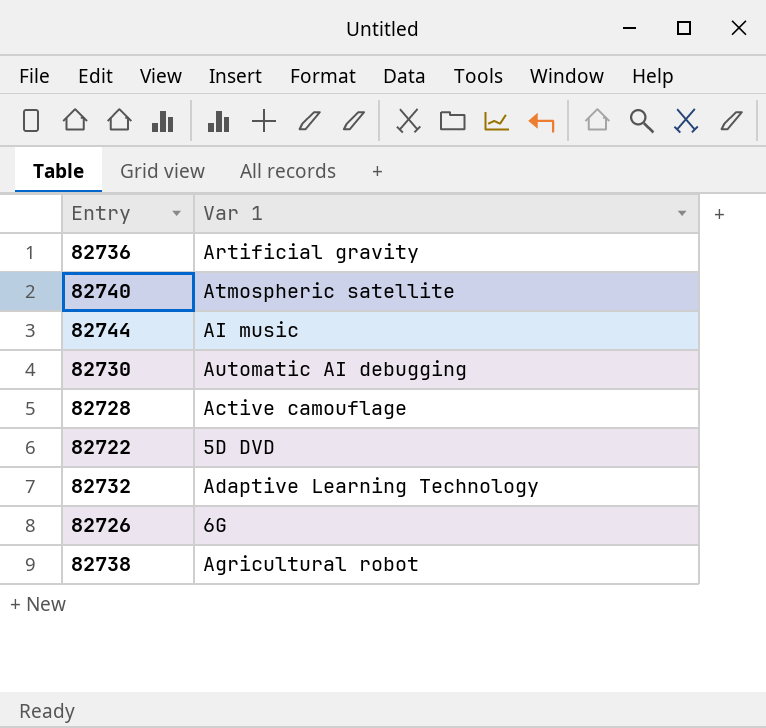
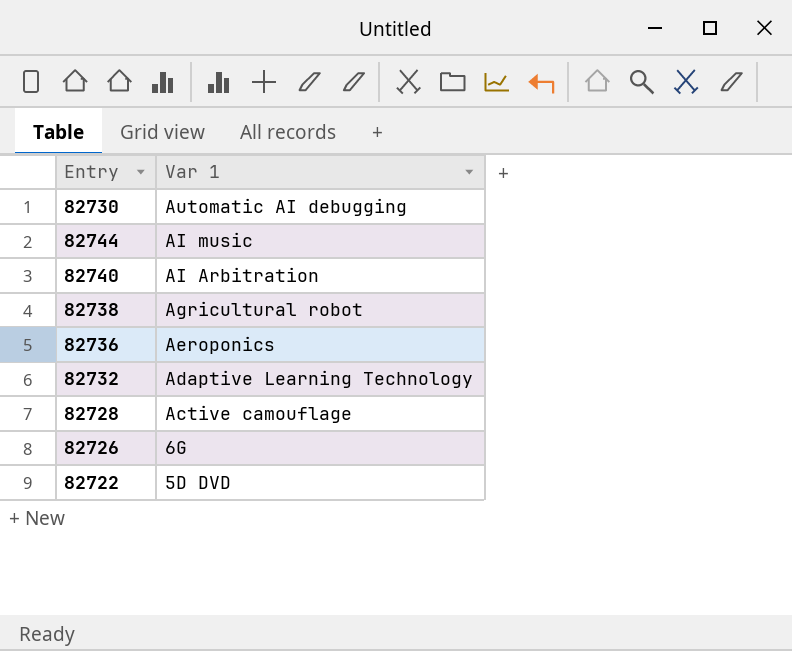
row order: none -> Var 1 descending
82740 | Var 1: Atmospheric satellite -> AI Arbitration
82736 | Var 1: Artificial gravity -> Aeroponics

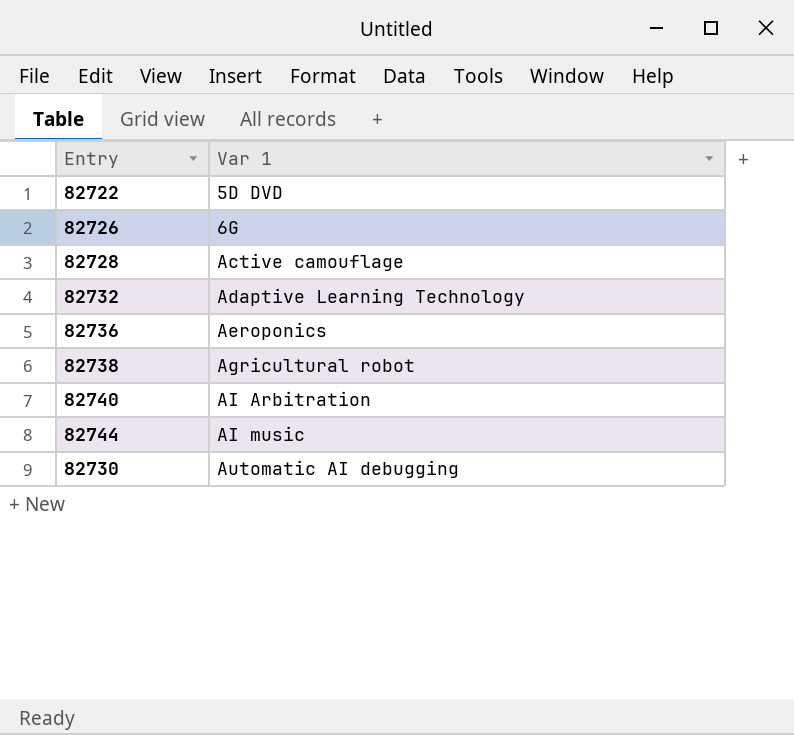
row order: Var 1 descending -> Var 1 ascending

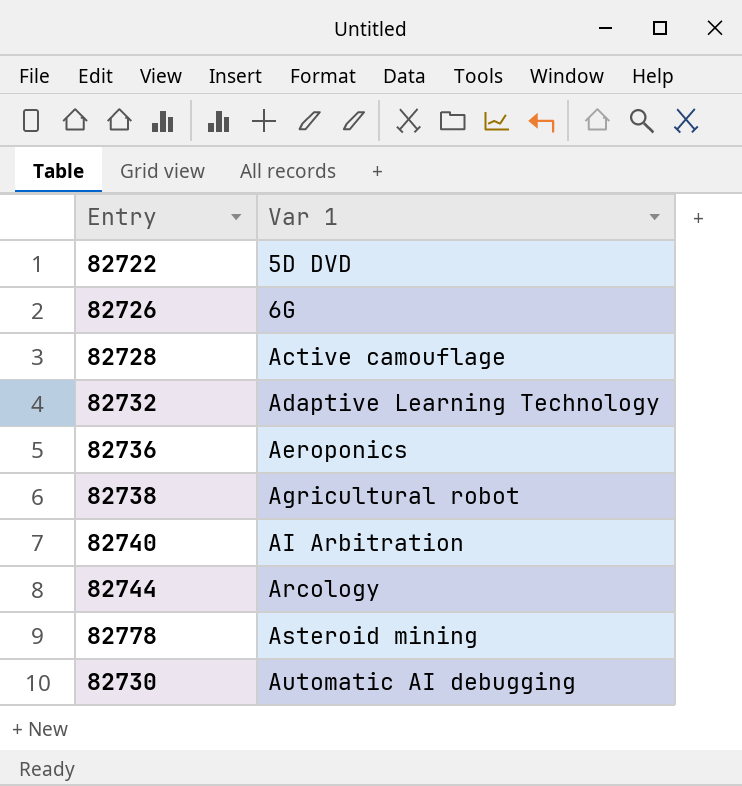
82744 | Var 1: AI music -> Arcology
row 82778: none -> Asteroid mining

